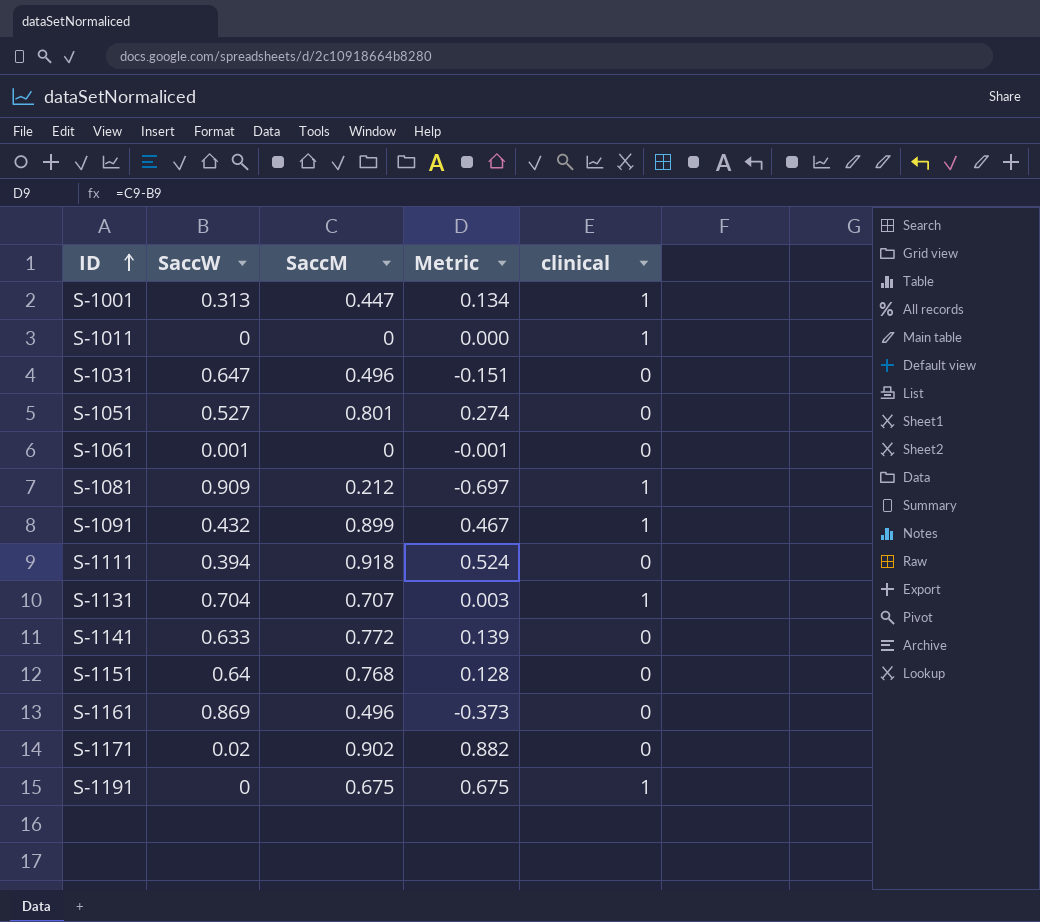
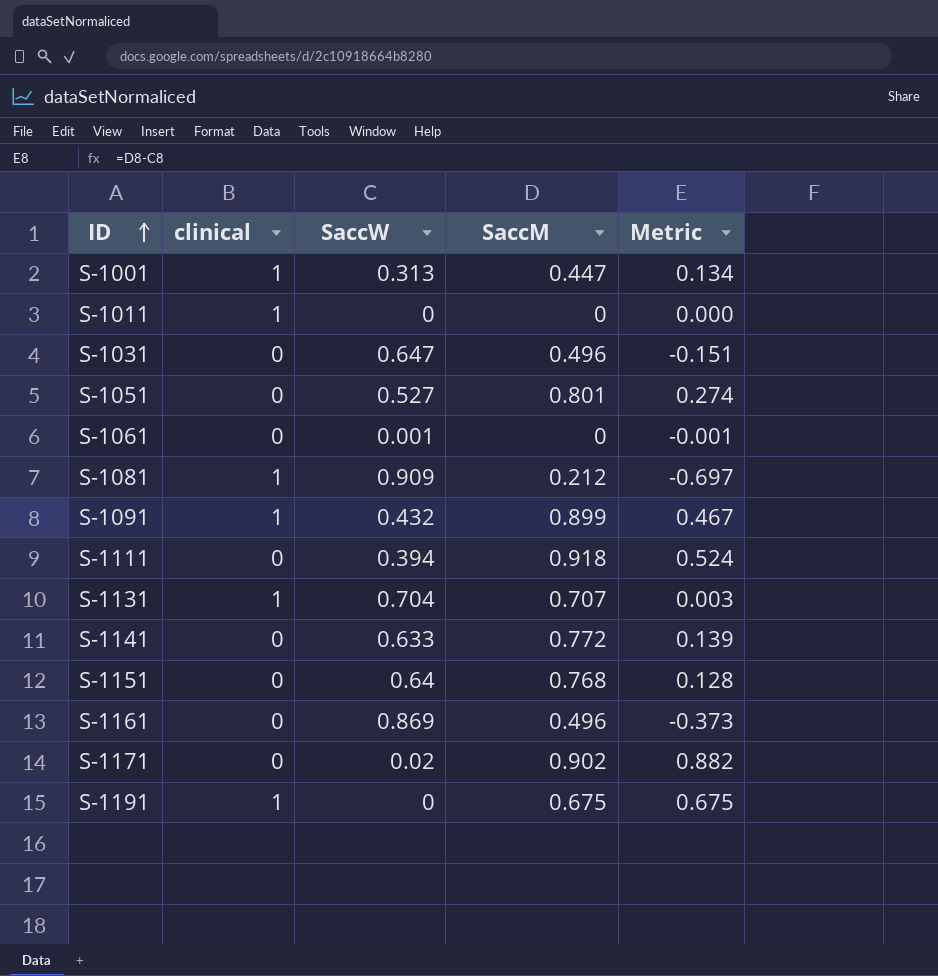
column clinical | position: 5 -> 2

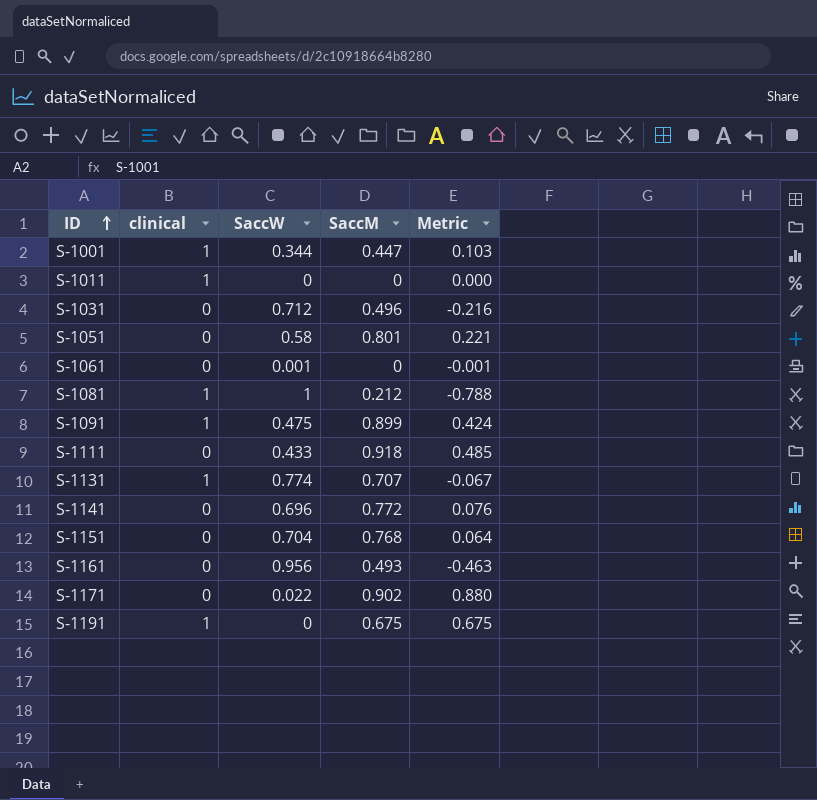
S-1001 | SaccW: 0.313 -> 0.344
S-1001 | Metric: 0.134 -> 0.103
S-1031 | SaccW: 0.647 -> 0.712
S-1031 | Metric: -0.151 -> -0.216
S-1051 | SaccW: 0.527 -> 0.58
S-1051 | Metric: 0.274 -> 0.221
S-1081 | SaccW: 0.909 -> 1
S-1081 | Metric: -0.697 -> -0.788
S-1091 | SaccW: 0.432 -> 0.475
S-1091 | Metric: 0.467 -> 0.424
S-1111 | SaccW: 0.394 -> 0.433
S-1111 | Metric: 0.524 -> 0.485
S-1131 | SaccW: 0.704 -> 0.774
S-1131 | Metric: 0.003 -> -0.067
S-1141 | SaccW: 0.633 -> 0.696
S-1141 | Metric: 0.139 -> 0.076
S-1151 | SaccW: 0.64 -> 0.704
S-1151 | Metric: 0.128 -> 0.064
S-1161 | SaccW: 0.869 -> 0.956
S-1161 | SaccM: 0.496 -> 0.493
S-1161 | Metric: -0.373 -> -0.463
S-1171 | SaccW: 0.02 -> 0.022
S-1171 | Metric: 0.882 -> 0.880

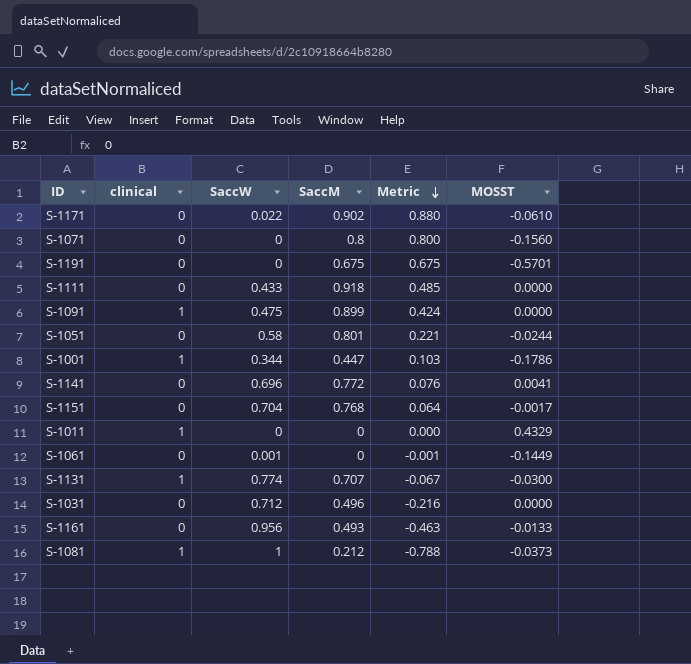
row order: ID ascending -> Metric descending
column MOSST | position: none -> 6
row S-1071: none -> 0 | 0 | 0.8 | 0.800 | -0.1560
S-1191 | clinical: 1 -> 0

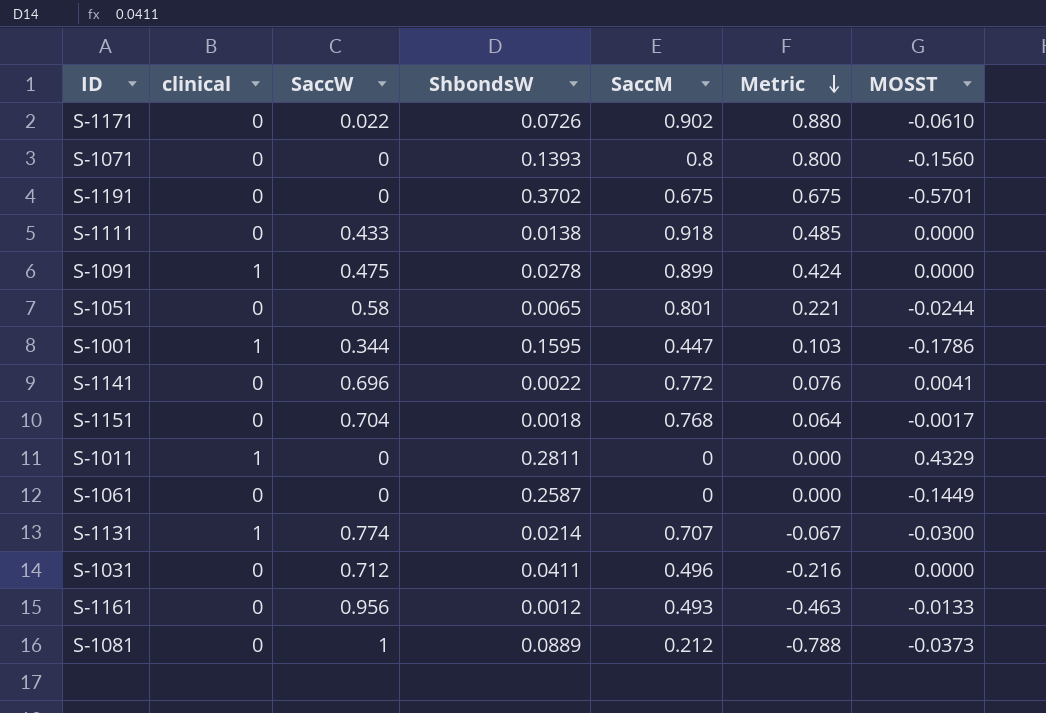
column ShbondsW | position: none -> 4
S-1061 | SaccW: 0.001 -> 0
S-1061 | Metric: -0.001 -> 0.000
S-1081 | clinical: 1 -> 0

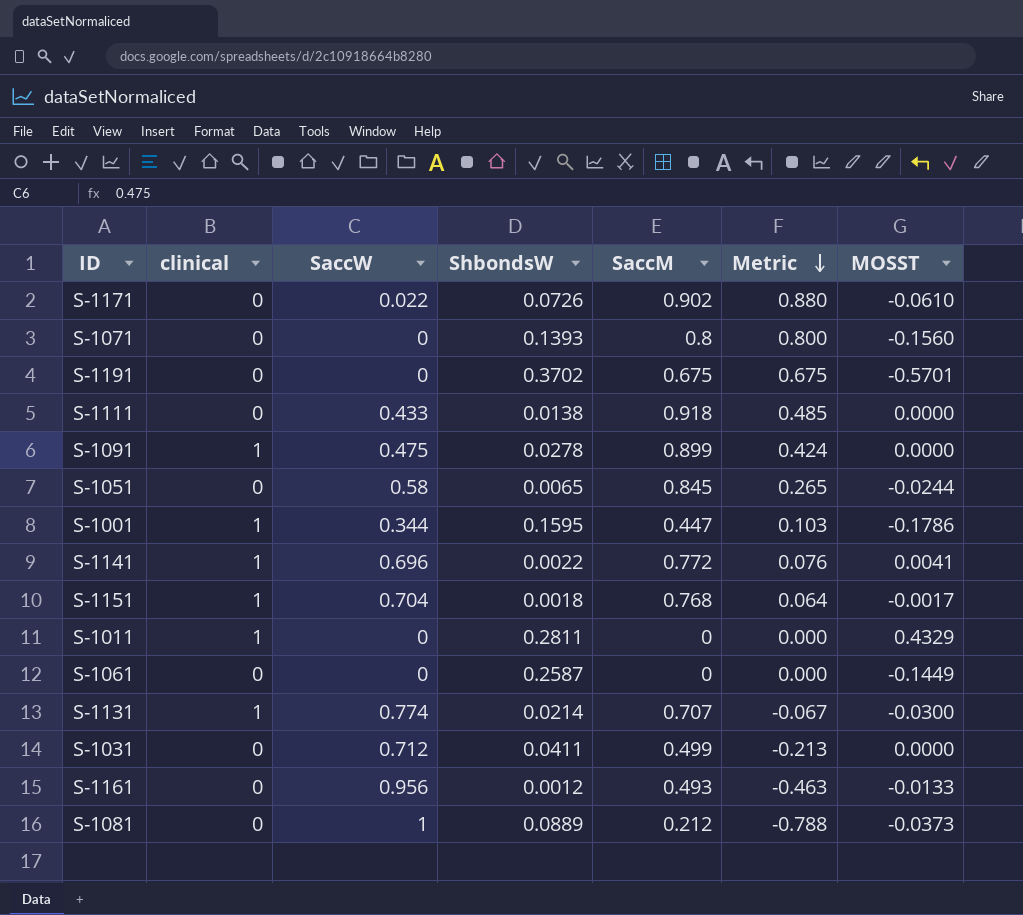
S-1051 | SaccM: 0.801 -> 0.845
S-1051 | Metric: 0.221 -> 0.265
S-1141 | clinical: 0 -> 1
S-1151 | clinical: 0 -> 1
S-1031 | SaccM: 0.496 -> 0.499
S-1031 | Metric: -0.216 -> -0.213

